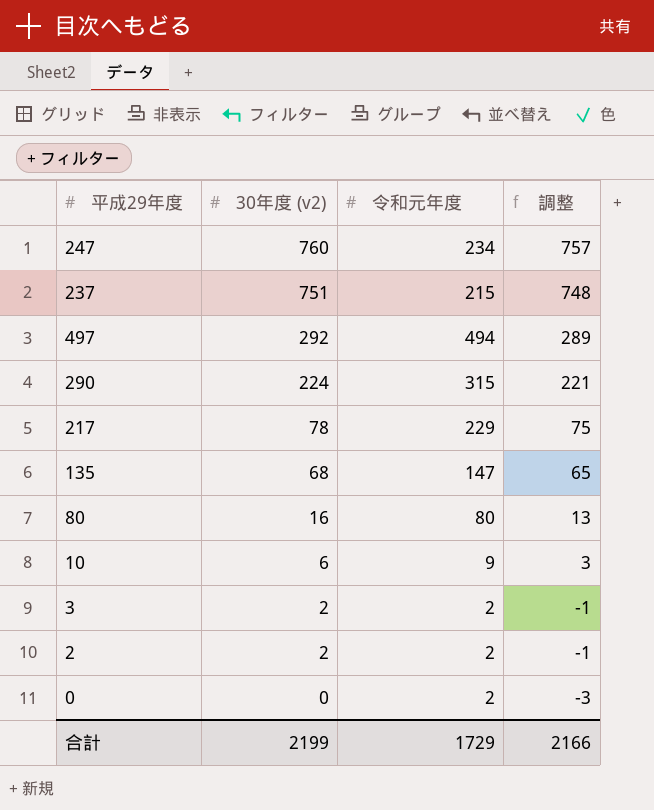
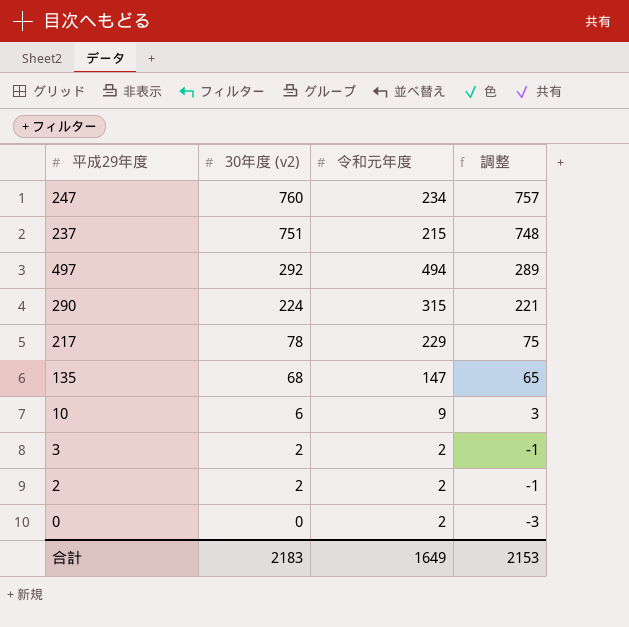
row 80: 16 | 80 | 13 -> none
合計 | 30年度 (v2): 2199 -> 2183
合計 | 令和元年度: 1729 -> 1649
合計 | 調整: 2166 -> 2153

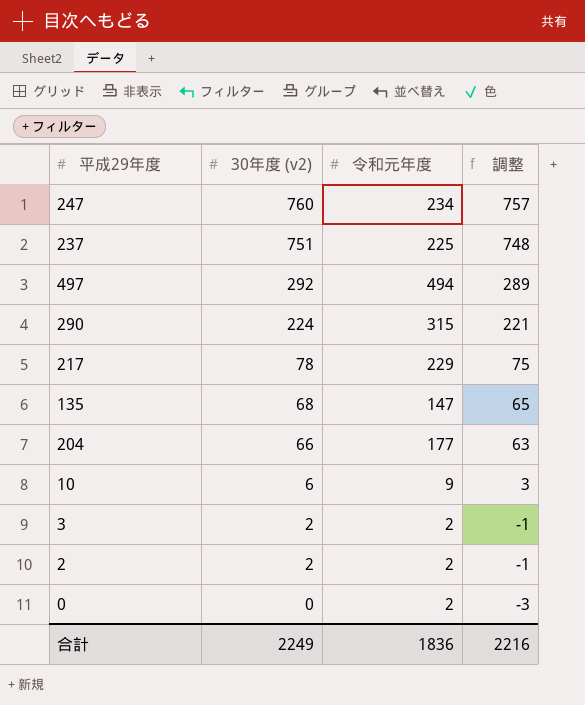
237 | 令和元年度: 215 -> 225
row 204: none -> 66 | 177 | 63
合計 | 30年度 (v2): 2183 -> 2249
合計 | 令和元年度: 1649 -> 1836
合計 | 調整: 2153 -> 2216

